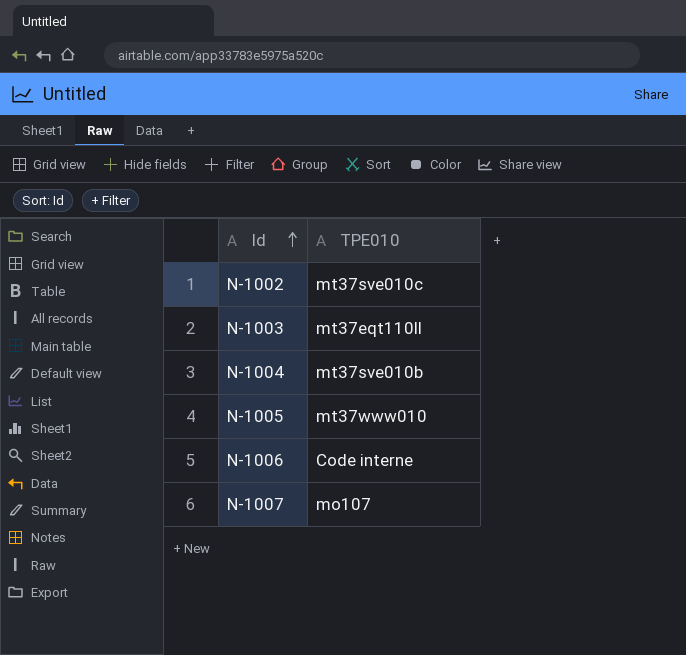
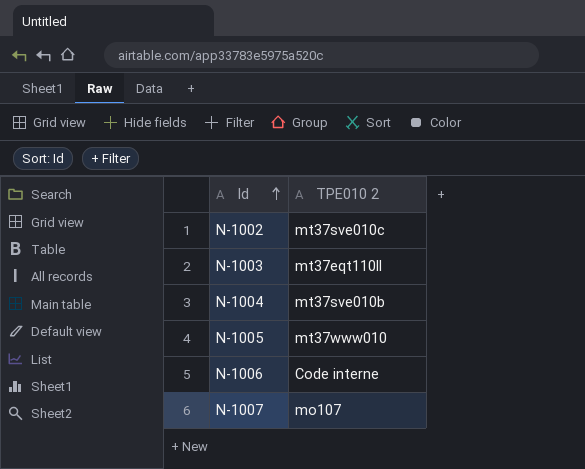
column name: TPE010 -> TPE010 2

